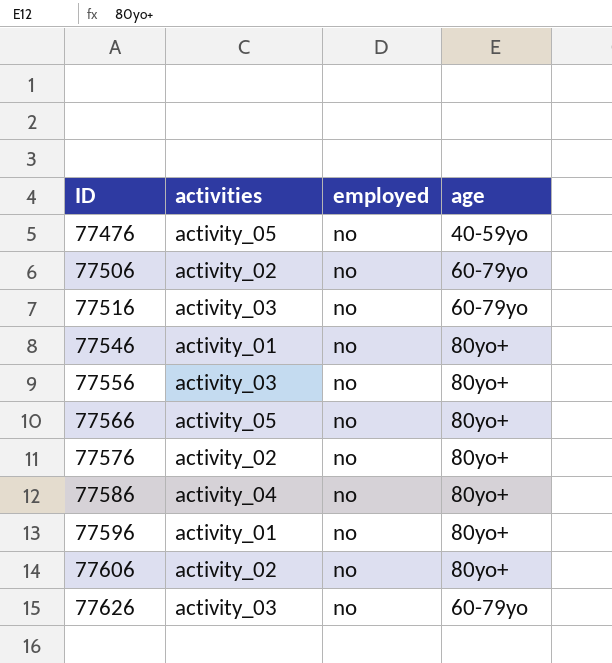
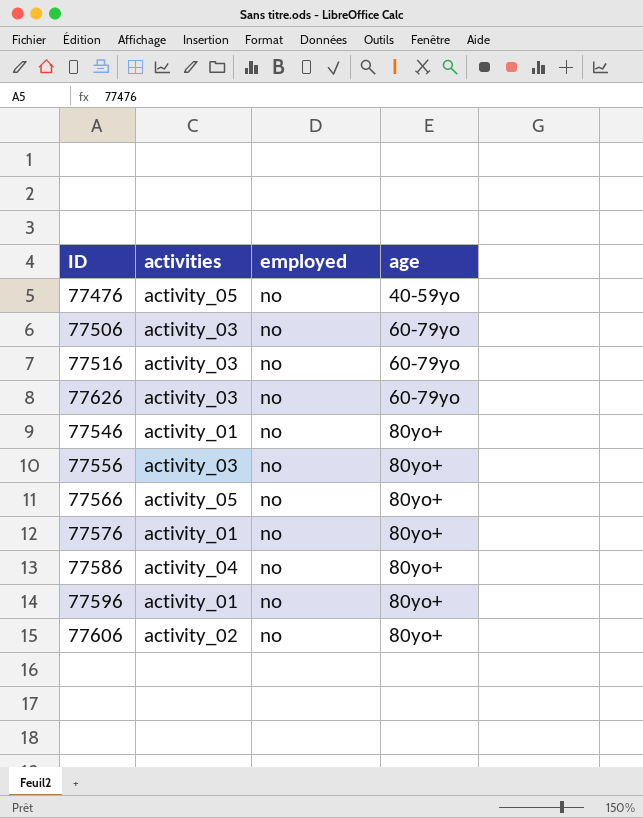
row order: ID ascending -> age ascending
77506 | activities: activity_02 -> activity_03
77576 | activities: activity_02 -> activity_01

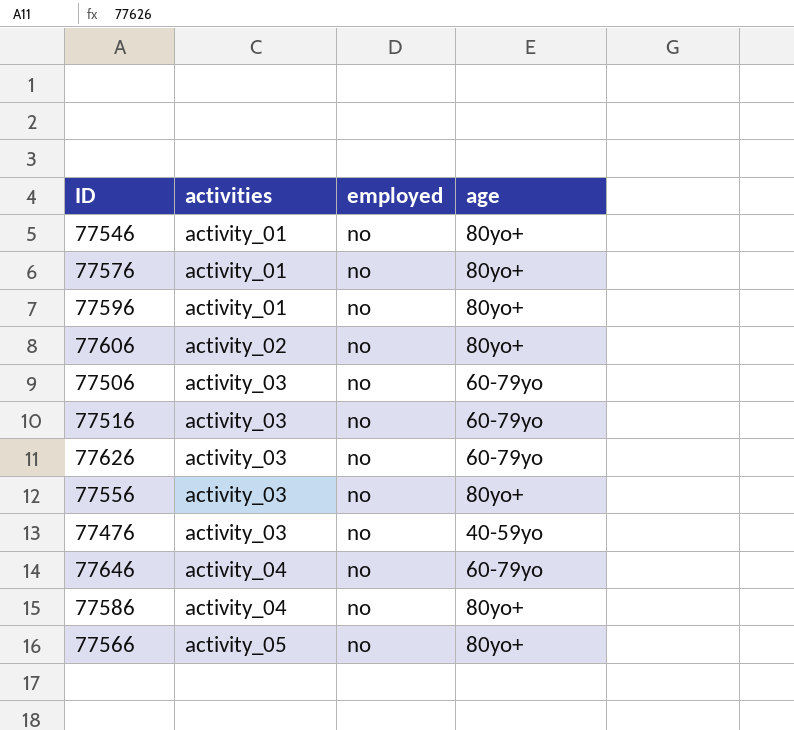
row order: age ascending -> activities ascending
77476 | activities: activity_05 -> activity_03
row 77646: none -> activity_04 | no | 60-79yo

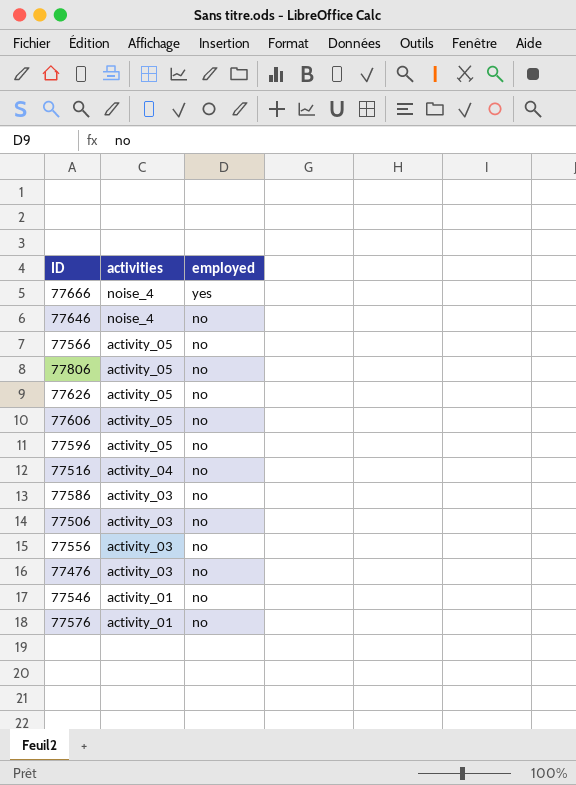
row order: activities ascending -> activities descending
column age | position: 4 -> none
row 77666: none -> noise_4 | yes
77646 | activities: activity_04 -> noise_4
row 77806: none -> activity_05 | no
77626 | activities: activity_03 -> activity_05
77606 | activities: activity_02 -> activity_05
77596 | activities: activity_01 -> activity_05
77516 | activities: activity_03 -> activity_04
77586 | activities: activity_04 -> activity_03

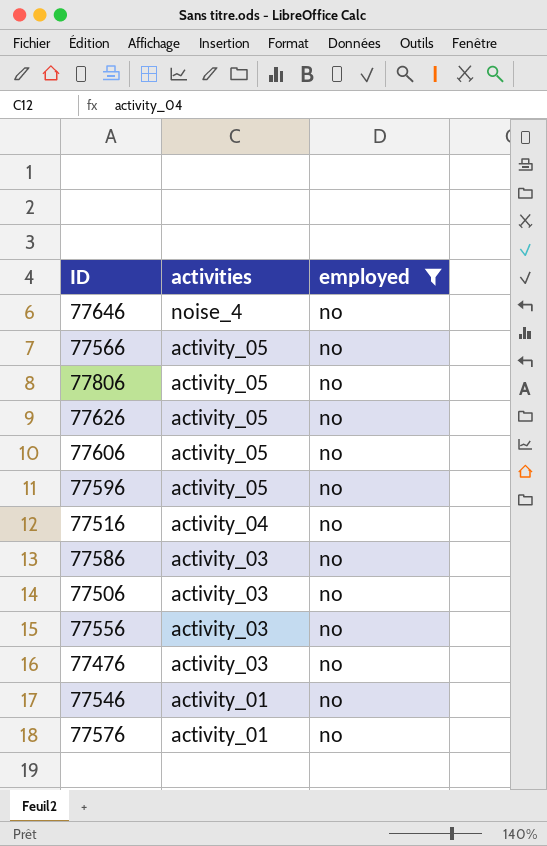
filter: none -> employed = no

